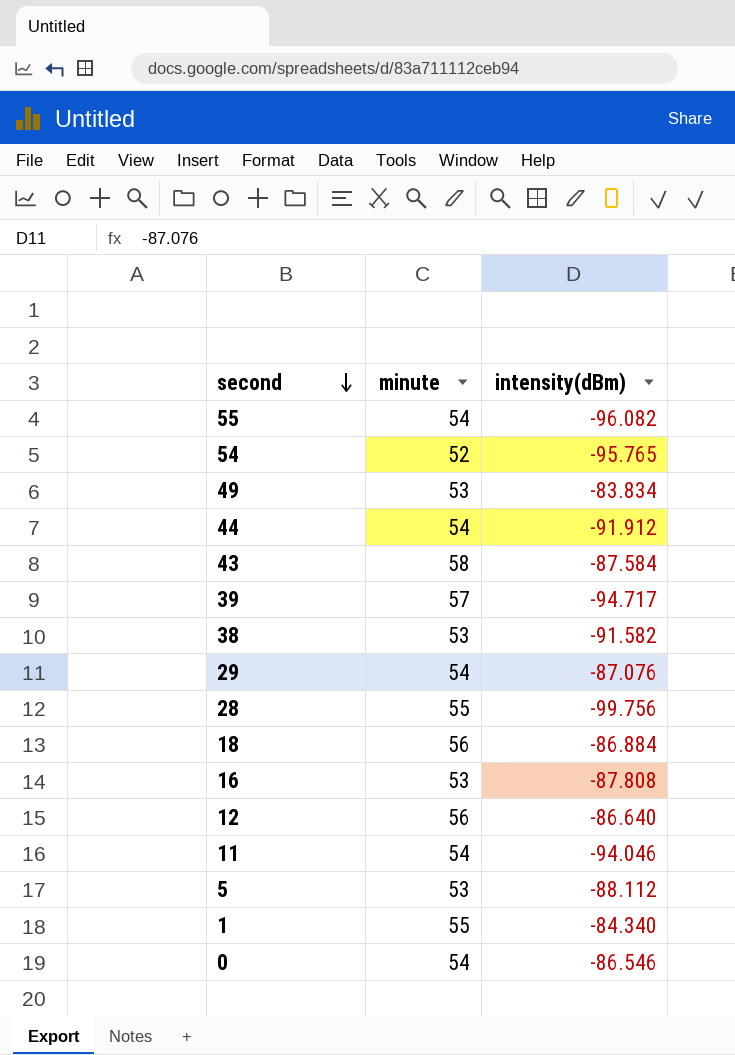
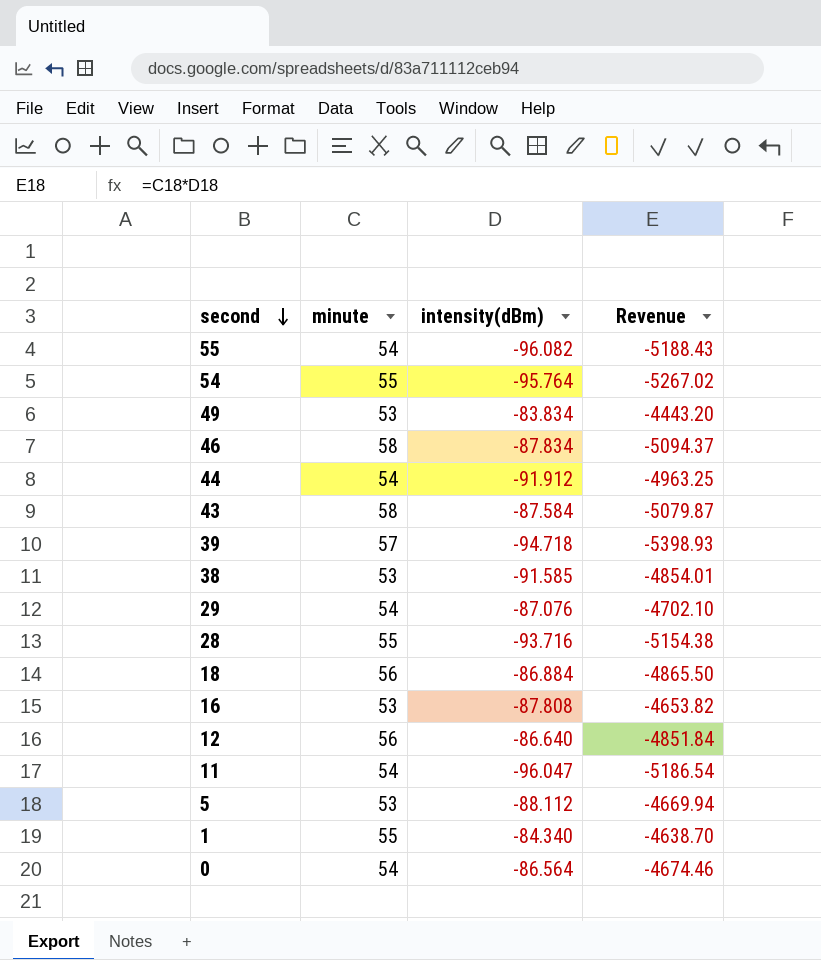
column Revenue | formula: none -> [minute] * [intensity(dBm)]
54 | minute: 52 -> 55
54 | intensity(dBm): -95.765 -> -95.764
row 46: none -> 58 | -87.834 | -5094.37
39 | intensity(dBm): -94.717 -> -94.718
38 | intensity(dBm): -91.582 -> -91.585
28 | intensity(dBm): -99.756 -> -93.716
11 | intensity(dBm): -94.046 -> -96.047
0 | intensity(dBm): -86.546 -> -86.564

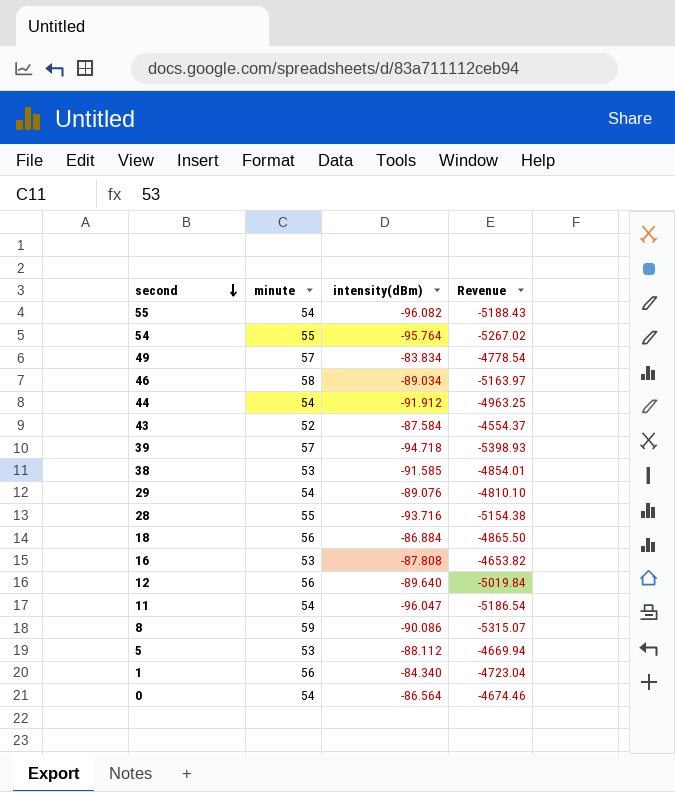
49 | minute: 53 -> 57
49 | Revenue: -4443.20 -> -4778.54
46 | intensity(dBm): -87.834 -> -89.034
46 | Revenue: -5094.37 -> -5163.97
43 | minute: 58 -> 52
43 | Revenue: -5079.87 -> -4554.37
29 | intensity(dBm): -87.076 -> -89.076
29 | Revenue: -4702.10 -> -4810.10
12 | intensity(dBm): -86.640 -> -89.640
12 | Revenue: -4851.84 -> -5019.84
row 8: none -> 59 | -90.086 | -5315.07
1 | minute: 55 -> 56
1 | Revenue: -4638.70 -> -4723.04

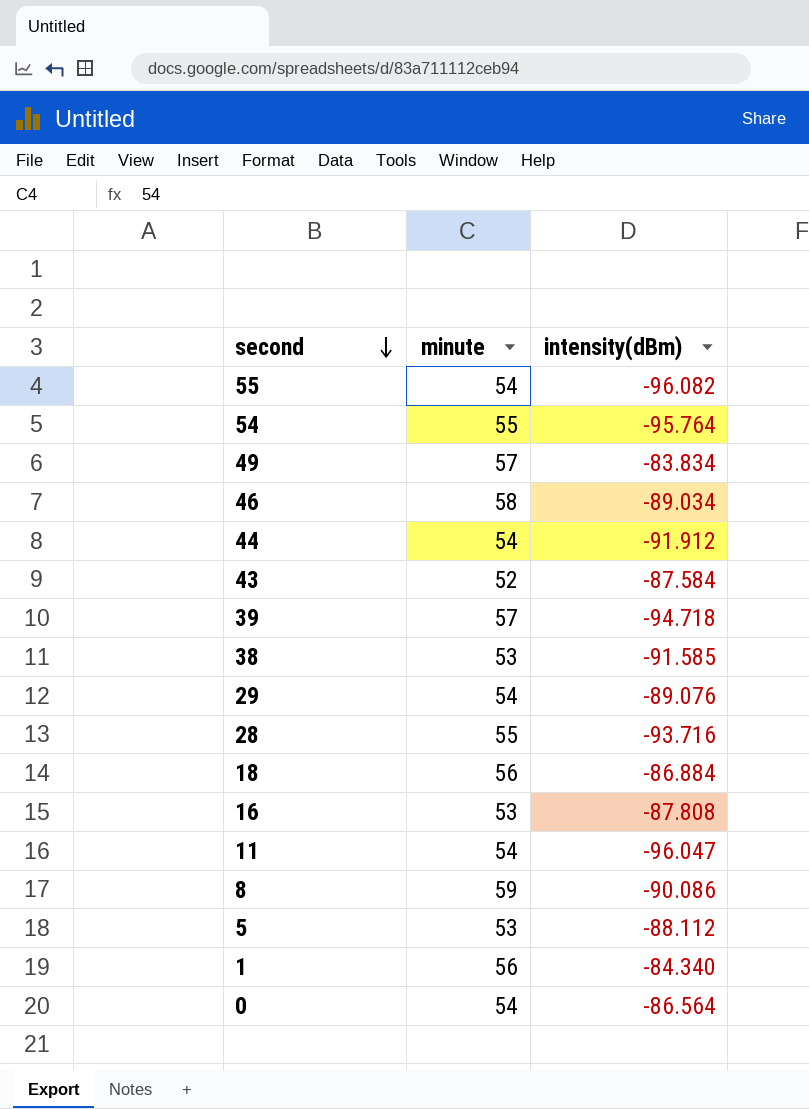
column Revenue | formula: [minute] * [intensity(dBm)] -> none
row 12: 56 | -89.640 | -5019.84 -> none

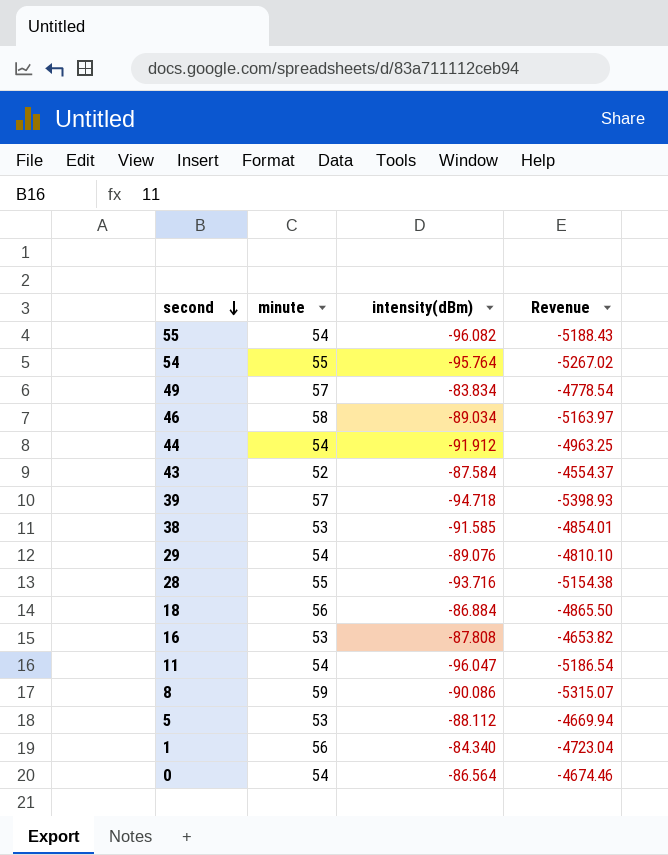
column Revenue | formula: none -> [minute] * [intensity(dBm)]

